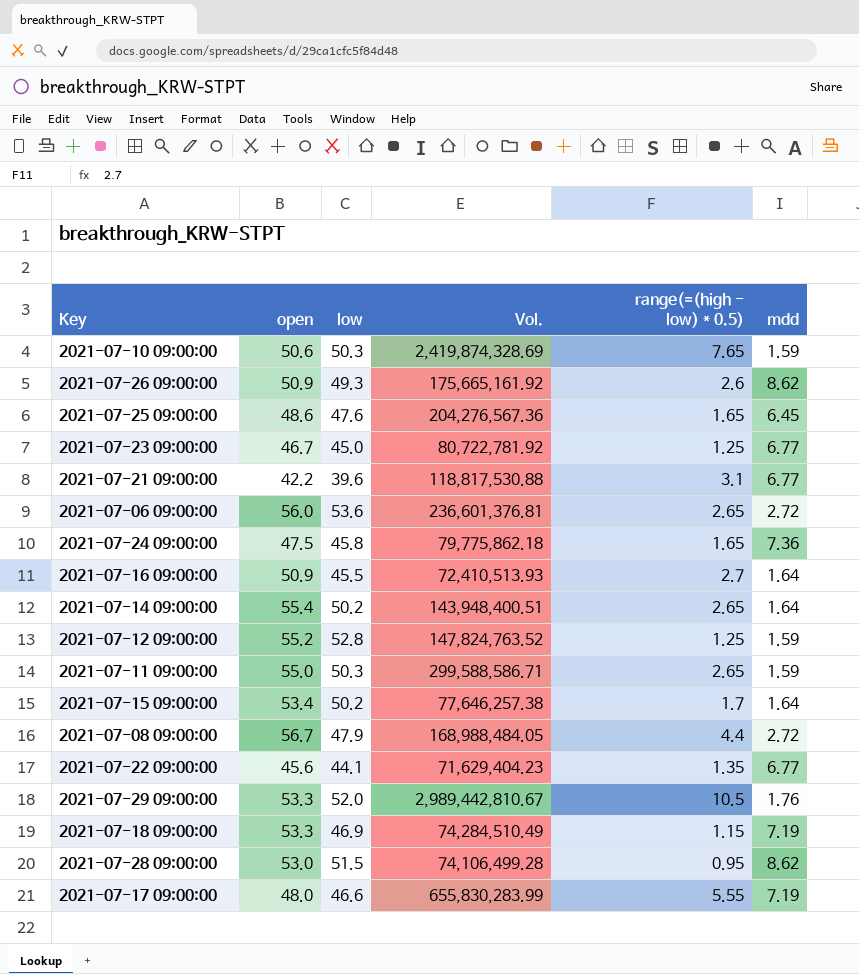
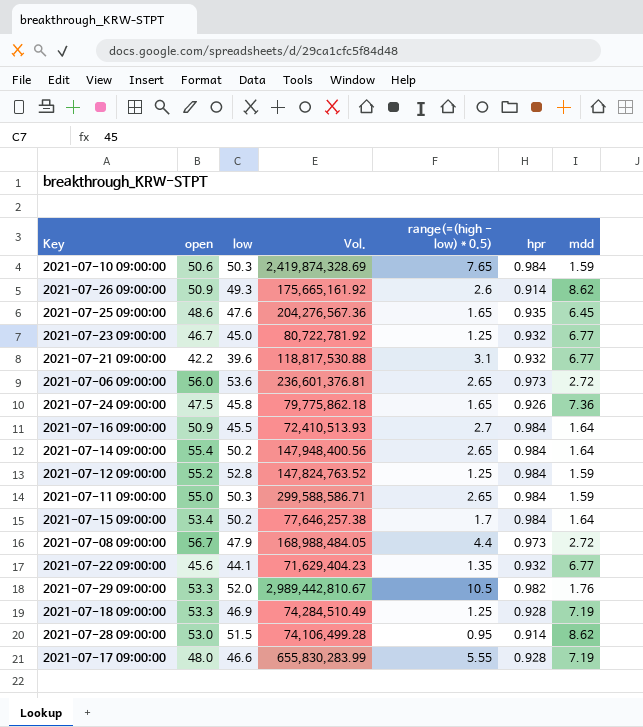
column hpr | position: none -> 6
2021-07-14 09:00:00 | Vol.: 143,948,400.51 -> 147,948,400.56
2021-07-18 09:00:00 | range(=(high - low) * 0.5): 1.15 -> 1.25

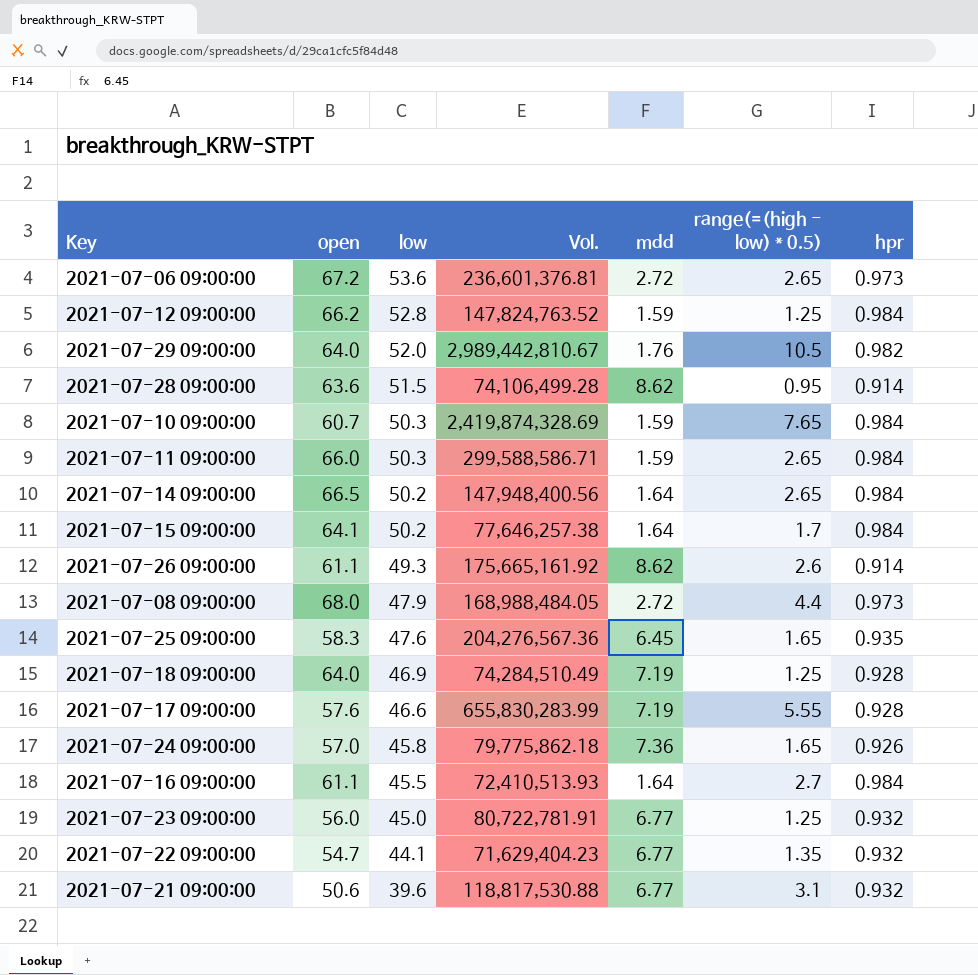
row order: none -> low descending
column mdd | position: 7 -> 5
2021-07-06 09:00:00 | open: 56.0 -> 67.2
2021-07-12 09:00:00 | open: 55.2 -> 66.2
2021-07-29 09:00:00 | open: 53.3 -> 64.0
2021-07-28 09:00:00 | open: 53.0 -> 63.6
2021-07-10 09:00:00 | open: 50.6 -> 60.7
2021-07-11 09:00:00 | open: 55.0 -> 66.0
2021-07-14 09:00:00 | open: 55.4 -> 66.5
2021-07-15 09:00:00 | open: 53.4 -> 64.1
2021-07-26 09:00:00 | open: 50.9 -> 61.1
2021-07-08 09:00:00 | open: 56.7 -> 68.0
2021-07-25 09:00:00 | open: 48.6 -> 58.3
2021-07-18 09:00:00 | open: 53.3 -> 64.0
2021-07-17 09:00:00 | open: 48.0 -> 57.6
2021-07-24 09:00:00 | open: 47.5 -> 57.0
2021-07-16 09:00:00 | open: 50.9 -> 61.1
2021-07-23 09:00:00 | open: 46.7 -> 56.0
2021-07-23 09:00:00 | Vol.: 80,722,781.92 -> 80,722,781.91
2021-07-22 09:00:00 | open: 45.6 -> 54.7
2021-07-21 09:00:00 | open: 42.2 -> 50.6

